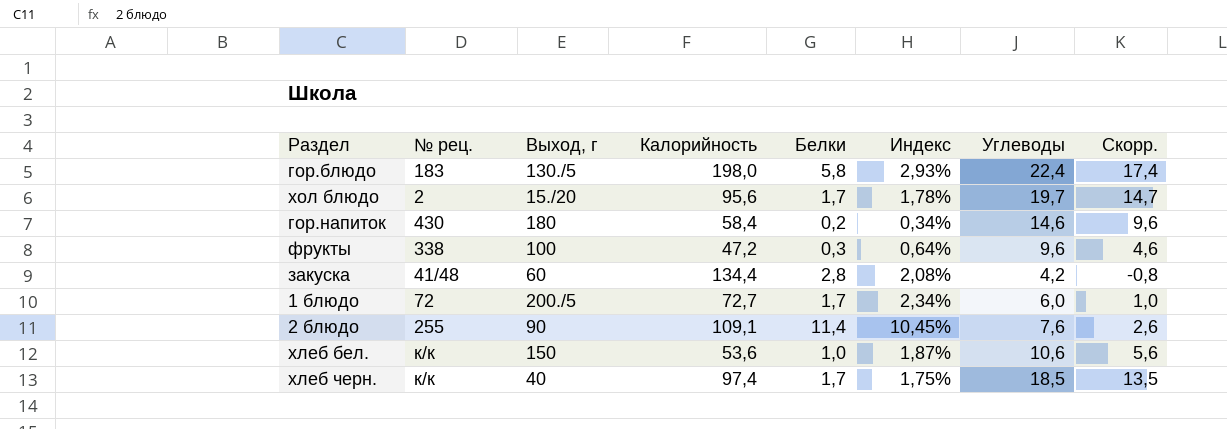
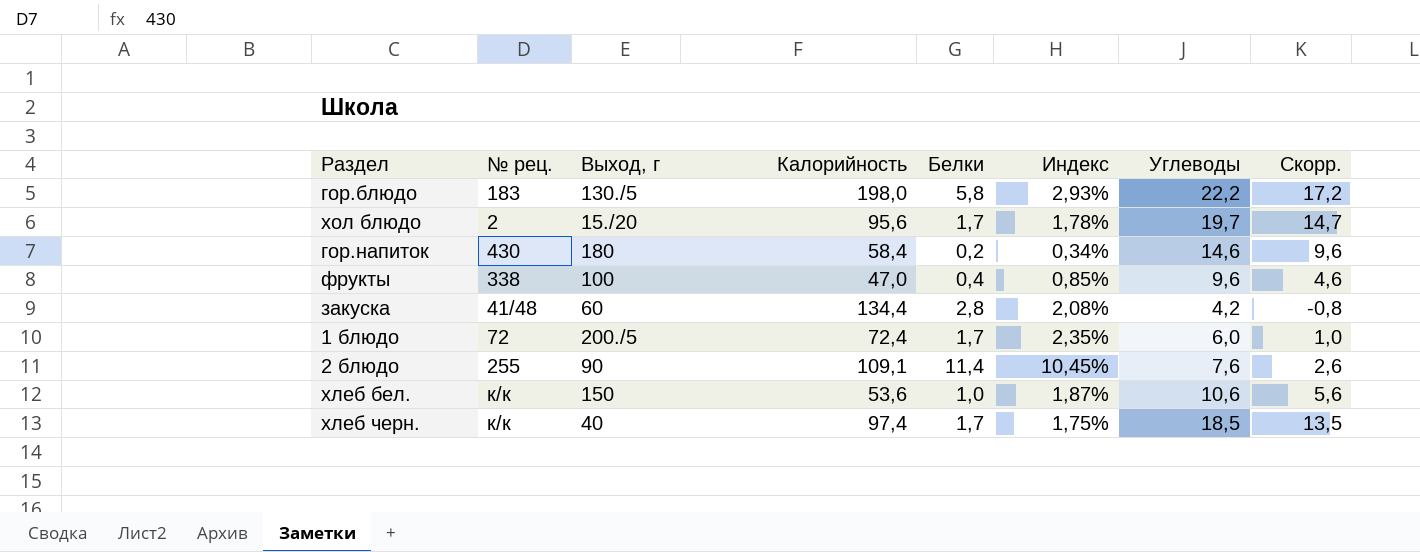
гор.блюдо | Углеводы: 22,4 -> 22,2
гор.блюдо | Скорр.: 17,4 -> 17,2
фрукты | Калорийность: 47,2 -> 47,0
фрукты | Белки: 0,3 -> 0,4
фрукты | Индекс: 0,64% -> 0,85%
1 блюдо | Калорийность: 72,7 -> 72,4
1 блюдо | Индекс: 2,34% -> 2,35%

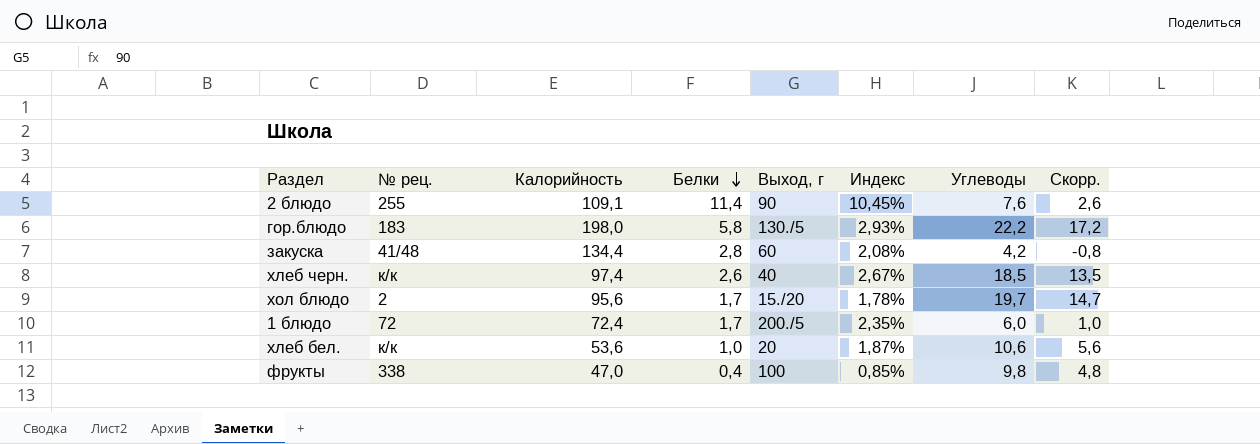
row order: none -> Белки descending
column Выход, г | position: 3 -> 5
row гор.напиток: 430 | 180 | 58,4 | 0,2 | 0,34% | 14,6 | 9,6 -> none
хлеб черн. | Белки: 1,7 -> 2,6
хлеб черн. | Индекс: 1,75% -> 2,67%
хлеб бел. | Выход, г: 150 -> 20
фрукты | Углеводы: 9,6 -> 9,8
фрукты | Скорр.: 4,6 -> 4,8

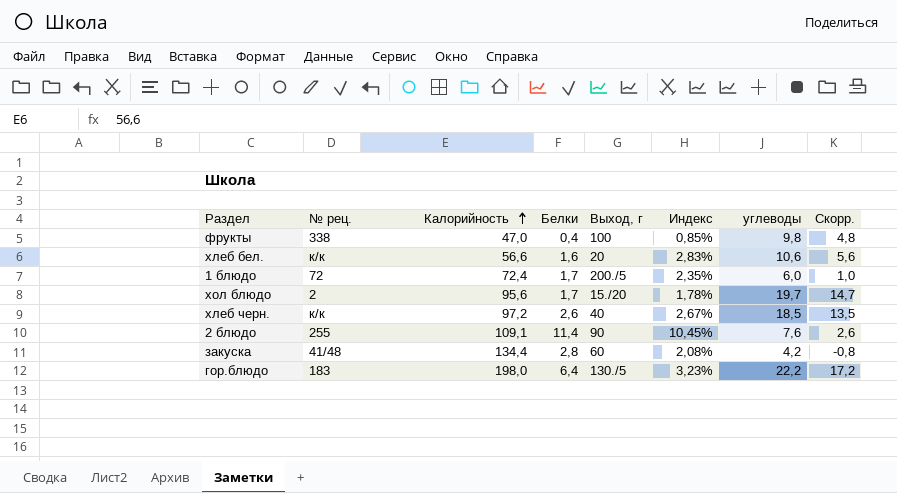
row order: Белки descending -> Калорийность ascending
column name: Углеводы -> углеводы
хлеб бел. | Калорийность: 53,6 -> 56,6
хлеб бел. | Белки: 1,0 -> 1,6
хлеб бел. | Индекс: 1,87% -> 2,83%
хлеб черн. | Калорийность: 97,4 -> 97,2
гор.блюдо | Белки: 5,8 -> 6,4
гор.блюдо | Индекс: 2,93% -> 3,23%

